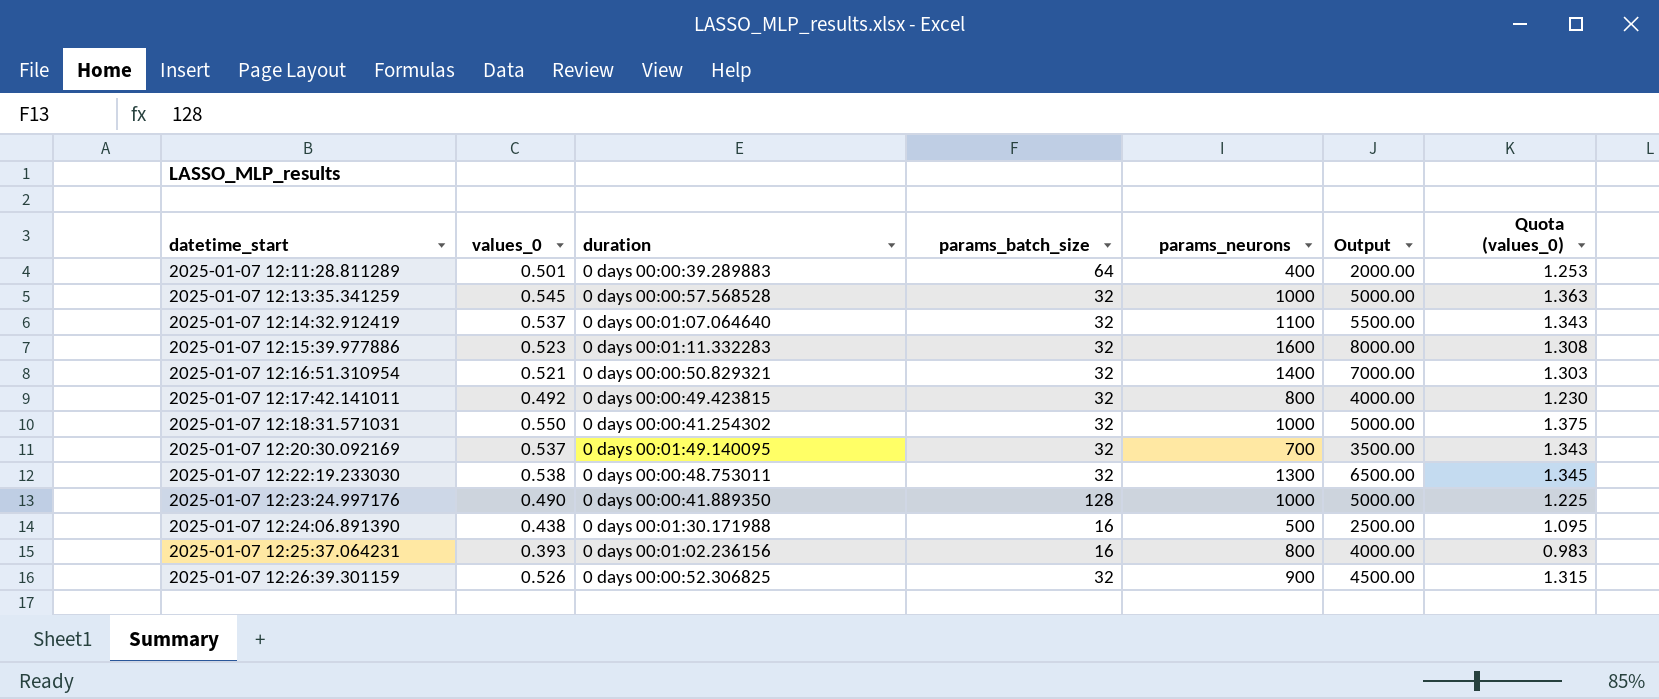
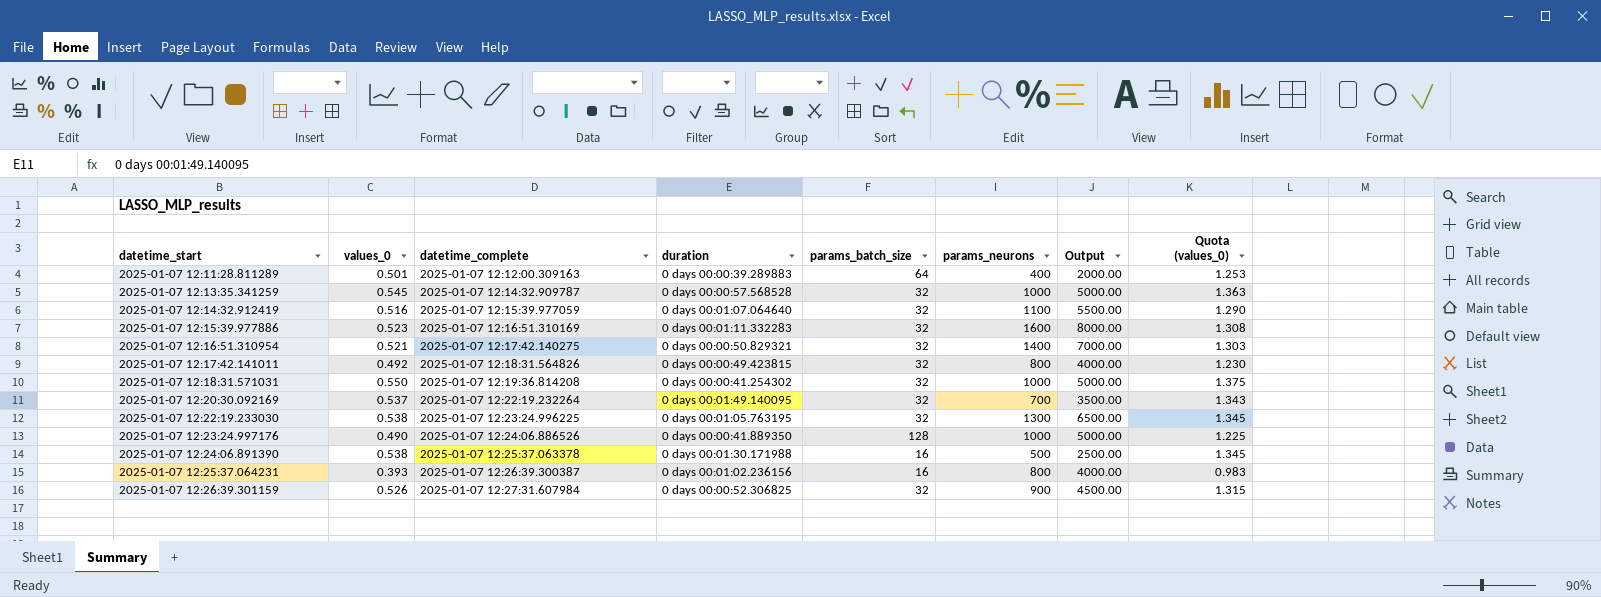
column datetime_complete | position: none -> 3
2025-01-07 12:14:32.912419 | values_0: 0.537 -> 0.516
2025-01-07 12:14:32.912419 | Quota (values_0): 1.343 -> 1.290
2025-01-07 12:22:19.233030 | duration: 0 days 00:00:48.753011 -> 0 days 00:01:05.763195
2025-01-07 12:24:06.891390 | values_0: 0.438 -> 0.538
2025-01-07 12:24:06.891390 | Quota (values_0): 1.095 -> 1.345

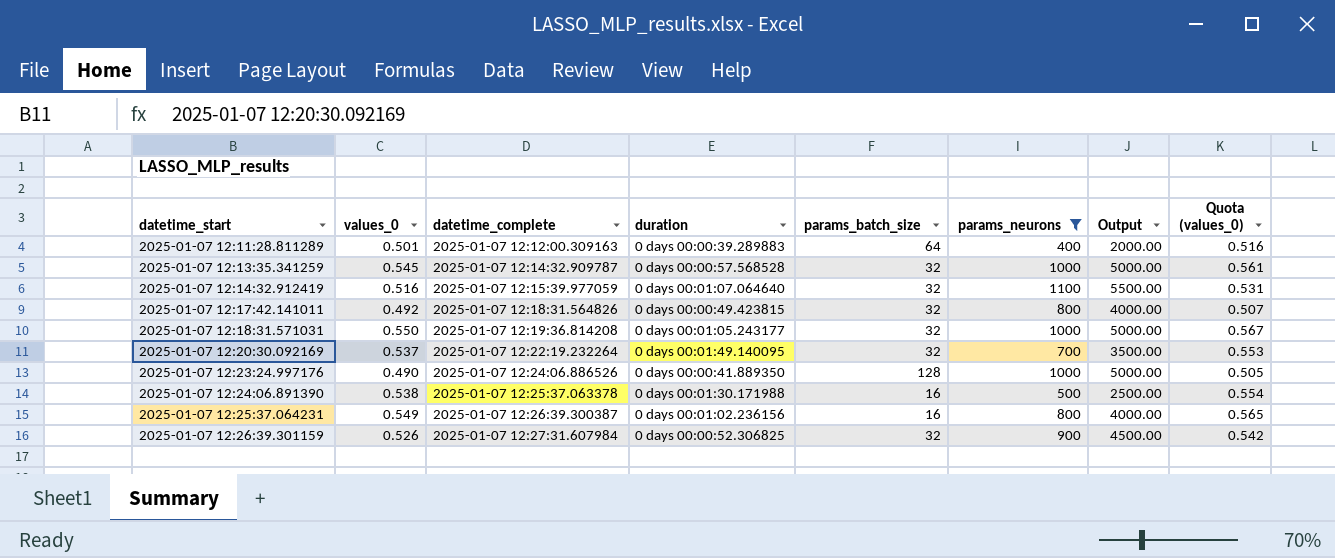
filter: none -> params_neurons <= 1100
column Quota (values_0) | formula: [values_0] * 2.5 -> [values_0] * 1.03
2025-01-07 12:18:31.571031 | duration: 0 days 00:00:41.254302 -> 0 days 00:01:05.243177
2025-01-07 12:25:37.064231 | values_0: 0.393 -> 0.549

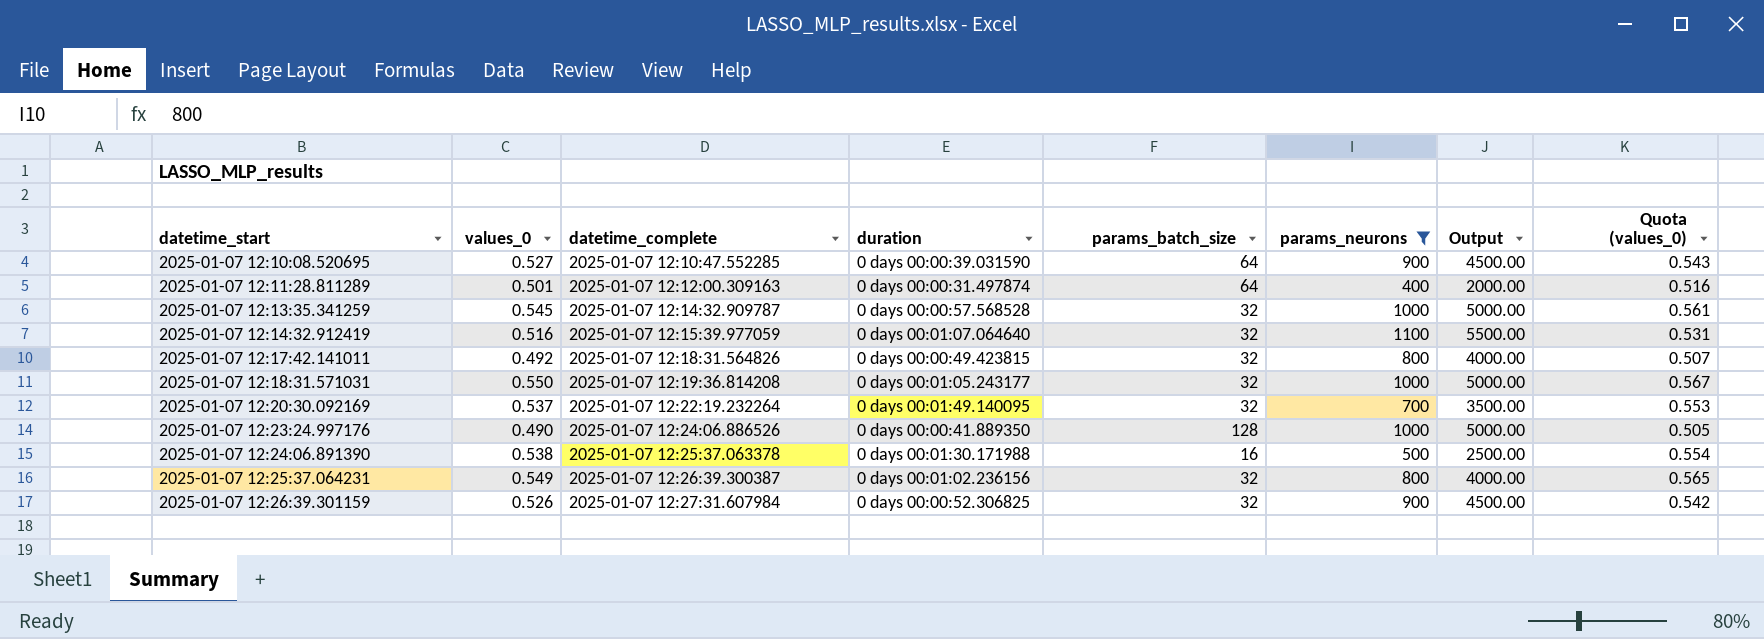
row 2025-01-07 12:10:08.520695: none -> 0.527 | 2025-01-07 12:10:47.552285 | 0 days 00:00:39.031590 | 64 | 900 | 4500.00 | 0.543
2025-01-07 12:11:28.811289 | duration: 0 days 00:00:39.289883 -> 0 days 00:00:31.497874
2025-01-07 12:25:37.064231 | params_batch_size: 16 -> 32

